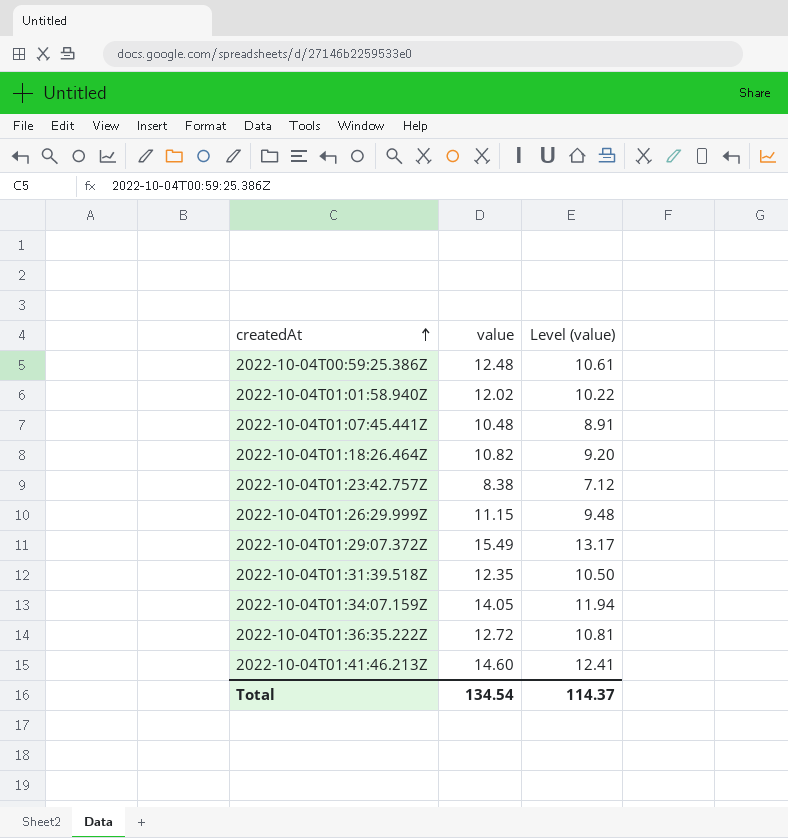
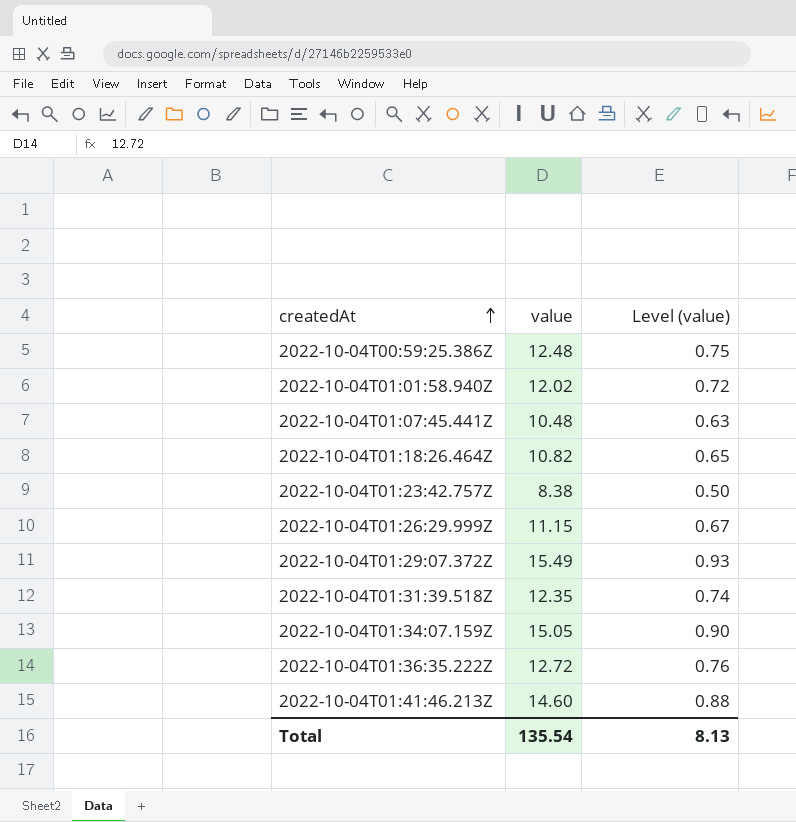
column Level (value) | formula: [value] * 0.85 -> [value] * 0.06
2022-10-04T01:34:07.159Z | value: 14.05 -> 15.05
Total | value: 134.54 -> 135.54
Total | Level (value): 114.37 -> 8.13

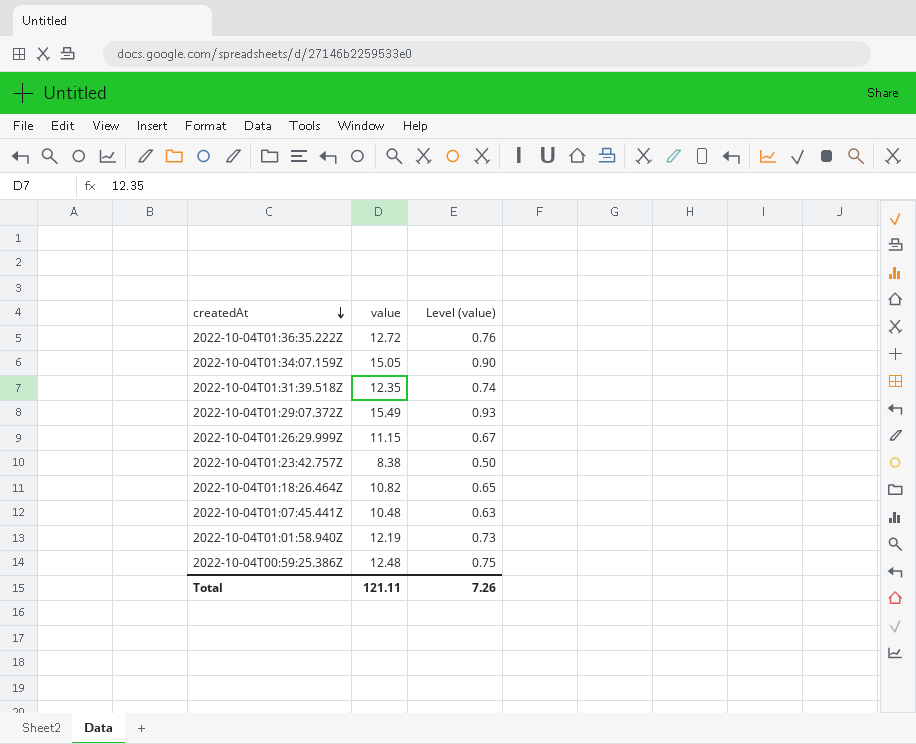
row order: createdAt ascending -> createdAt descending
row 2022-10-04T01:41:46.213Z: 14.60 | 0.88 -> none
2022-10-04T01:01:58.940Z | value: 12.02 -> 12.19
2022-10-04T01:01:58.940Z | Level (value): 0.72 -> 0.73
Total | value: 135.54 -> 121.11
Total | Level (value): 8.13 -> 7.26

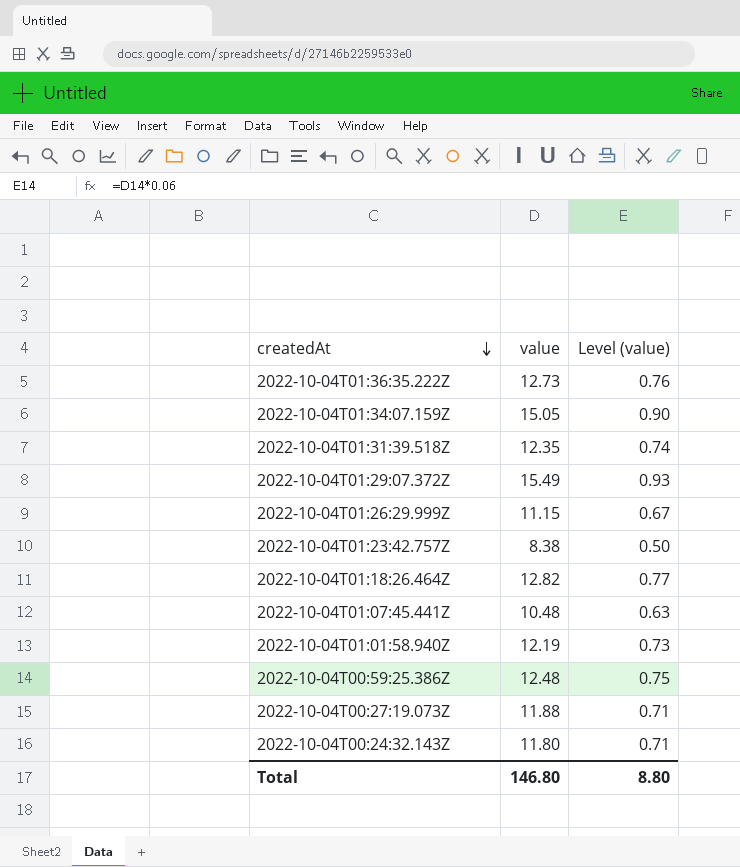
2022-10-04T01:36:35.222Z | value: 12.72 -> 12.73
2022-10-04T01:18:26.464Z | value: 10.82 -> 12.82
2022-10-04T01:18:26.464Z | Level (value): 0.65 -> 0.77
row 2022-10-04T00:27:19.073Z: none -> 11.88 | 0.71
row 2022-10-04T00:24:32.143Z: none -> 11.80 | 0.71
Total | value: 121.11 -> 146.80
Total | Level (value): 7.26 -> 8.80

